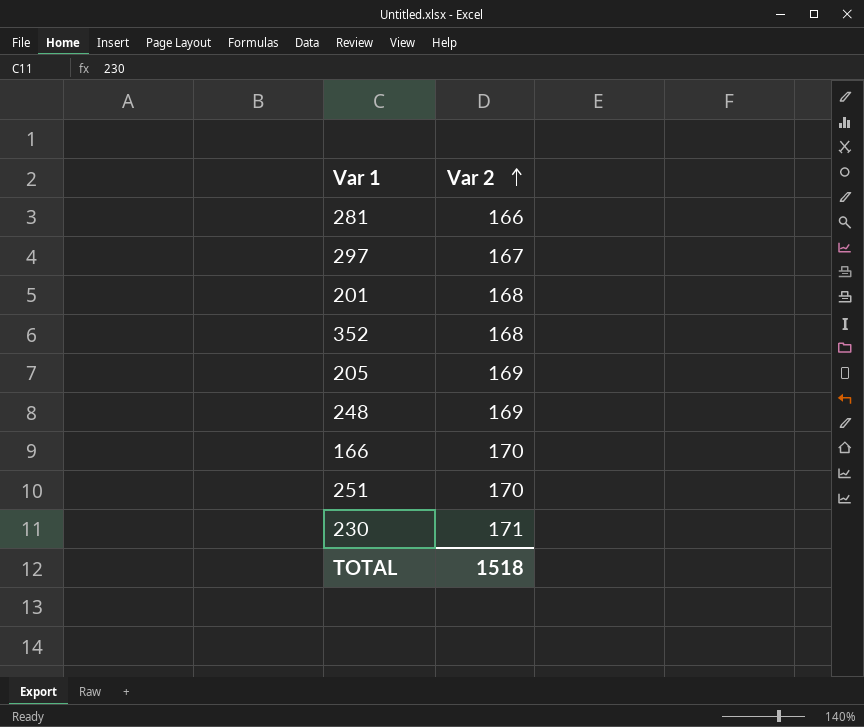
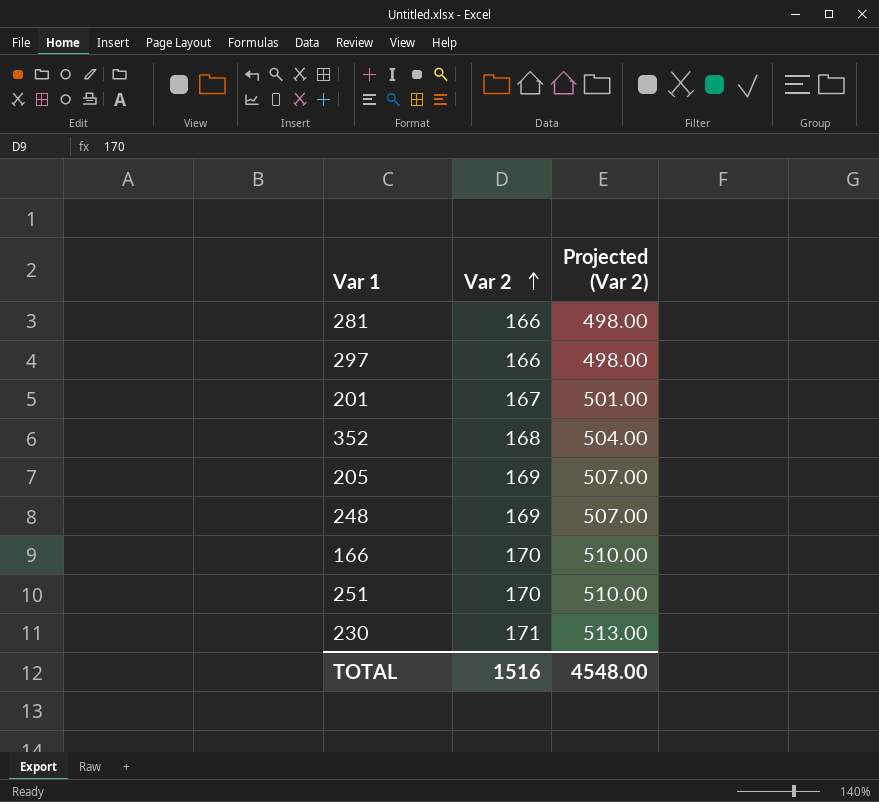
column Projected (Var 2) | formula: none -> [Var 2] * 3
297 | Var 2: 167 -> 166
201 | Var 2: 168 -> 167
TOTAL | Var 2: 1518 -> 1516

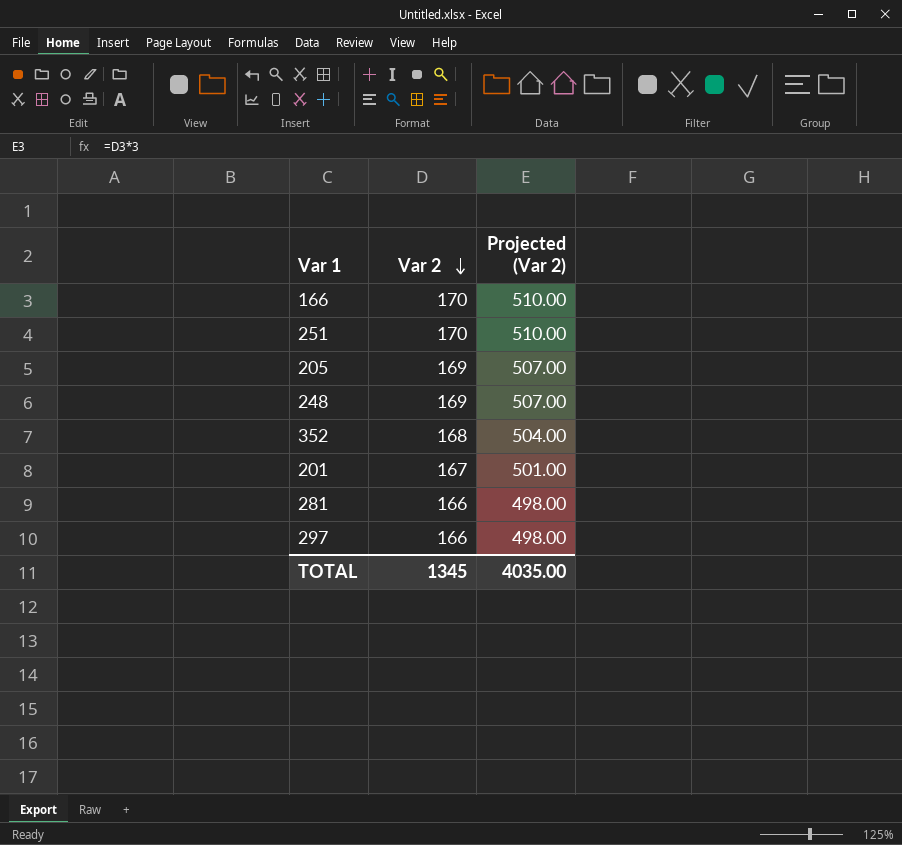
row order: Var 2 ascending -> Var 2 descending
row 230: 171 | 513.00 -> none
TOTAL | Var 2: 1516 -> 1345
TOTAL | Projected (Var 2): 4548.00 -> 4035.00

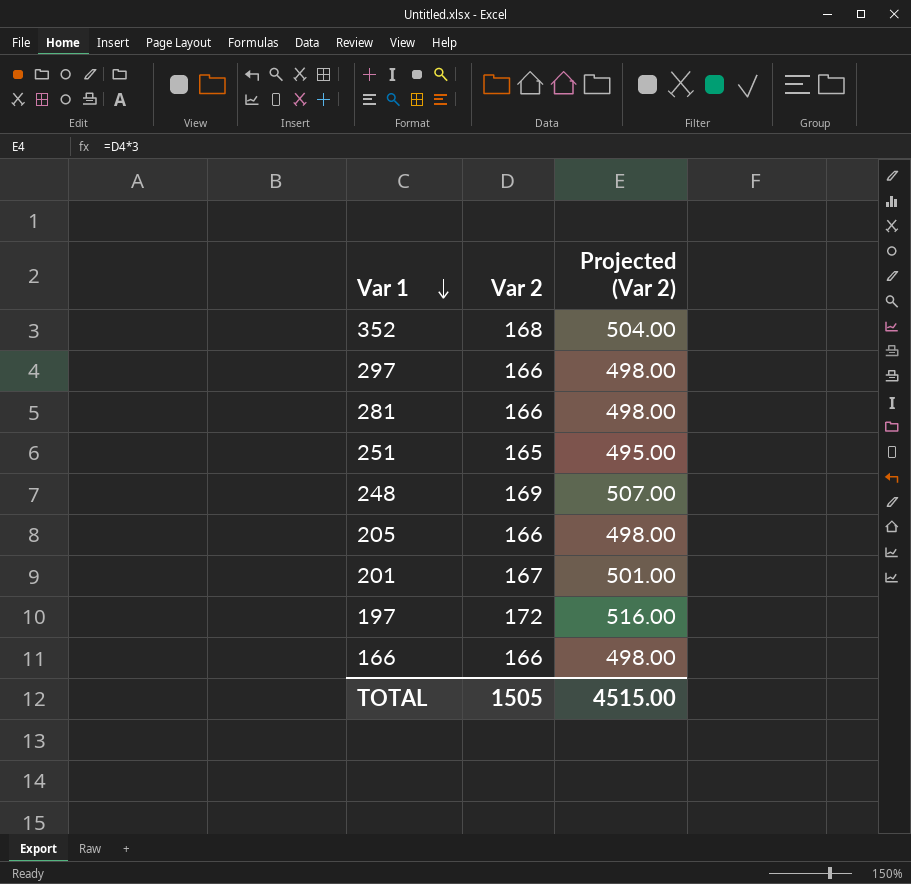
row order: Var 2 descending -> Var 1 descending
251 | Var 2: 170 -> 165
251 | Projected (Var 2): 510.00 -> 495.00
205 | Var 2: 169 -> 166
205 | Projected (Var 2): 507.00 -> 498.00
row 197: none -> 172 | 516.00
166 | Var 2: 170 -> 166
166 | Projected (Var 2): 510.00 -> 498.00
TOTAL | Var 2: 1345 -> 1505
TOTAL | Projected (Var 2): 4035.00 -> 4515.00

